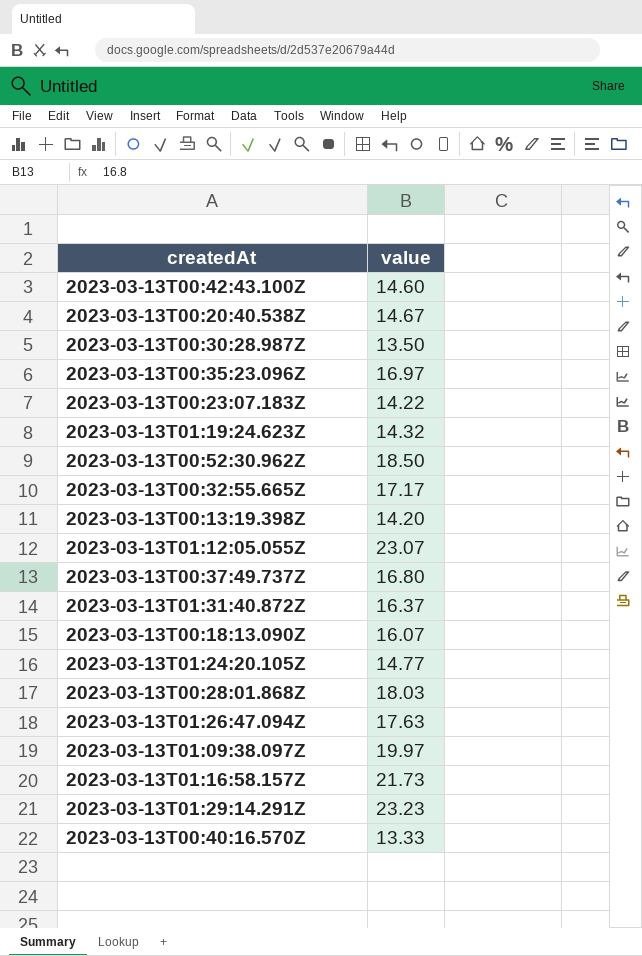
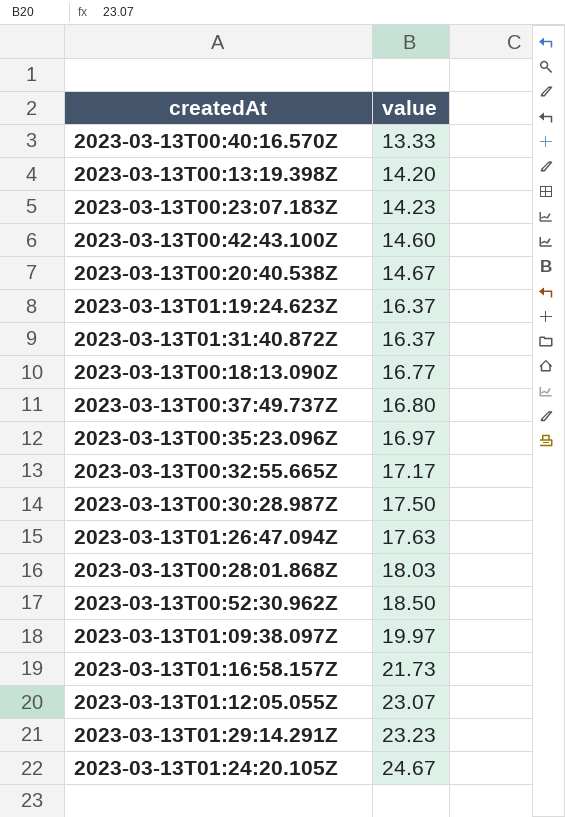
row order: none -> value ascending
2023-03-13T00:23:07.183Z | value: 14.22 -> 14.23
2023-03-13T01:19:24.623Z | value: 14.32 -> 16.37
2023-03-13T00:18:13.090Z | value: 16.07 -> 16.77
2023-03-13T00:30:28.987Z | value: 13.50 -> 17.50
2023-03-13T01:24:20.105Z | value: 14.77 -> 24.67

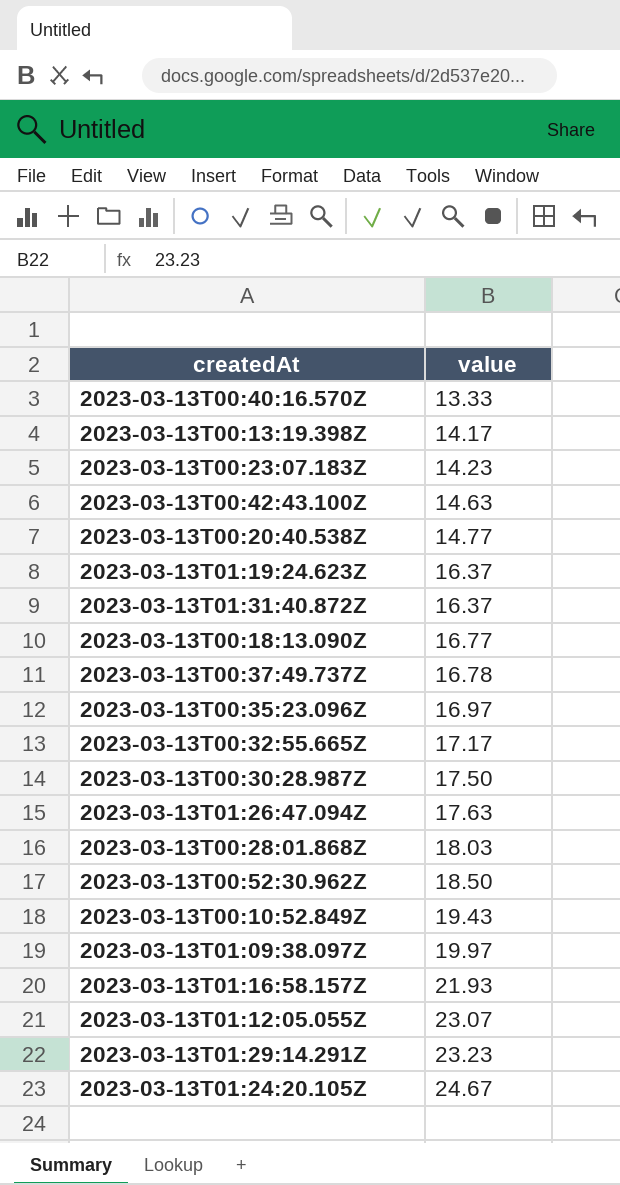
2023-03-13T00:13:19.398Z | value: 14.20 -> 14.17
2023-03-13T00:42:43.100Z | value: 14.60 -> 14.63
2023-03-13T00:20:40.538Z | value: 14.67 -> 14.77
2023-03-13T00:37:49.737Z | value: 16.80 -> 16.78
row 2023-03-13T00:10:52.849Z: none -> 19.43
2023-03-13T01:16:58.157Z | value: 21.73 -> 21.93

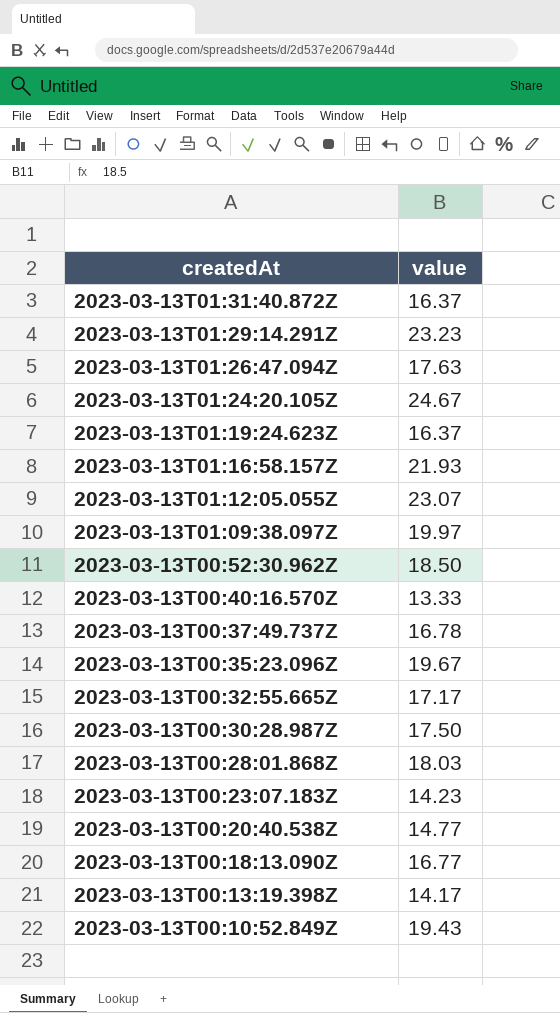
row order: value ascending -> createdAt descending
row 2023-03-13T00:42:43.100Z: 14.63 -> none
2023-03-13T00:35:23.096Z | value: 16.97 -> 19.67

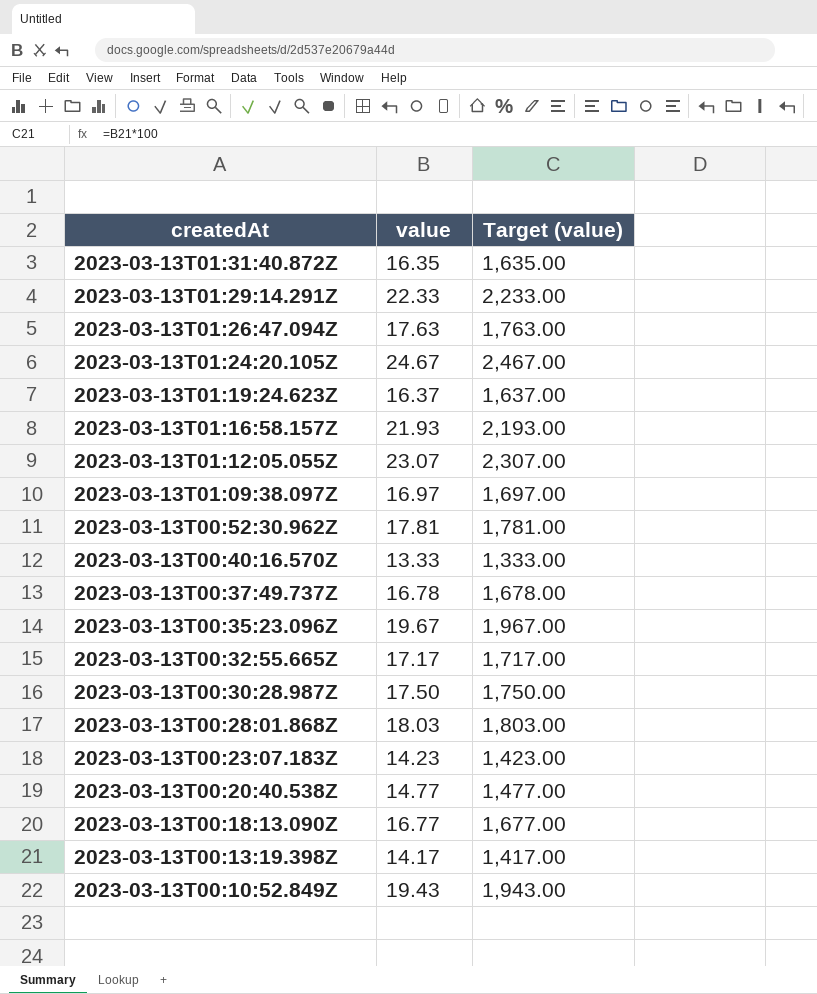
column Target (value) | formula: none -> [value] * 100
2023-03-13T01:31:40.872Z | value: 16.37 -> 16.35
2023-03-13T01:29:14.291Z | value: 23.23 -> 22.33
2023-03-13T01:09:38.097Z | value: 19.97 -> 16.97
2023-03-13T00:52:30.962Z | value: 18.50 -> 17.81

